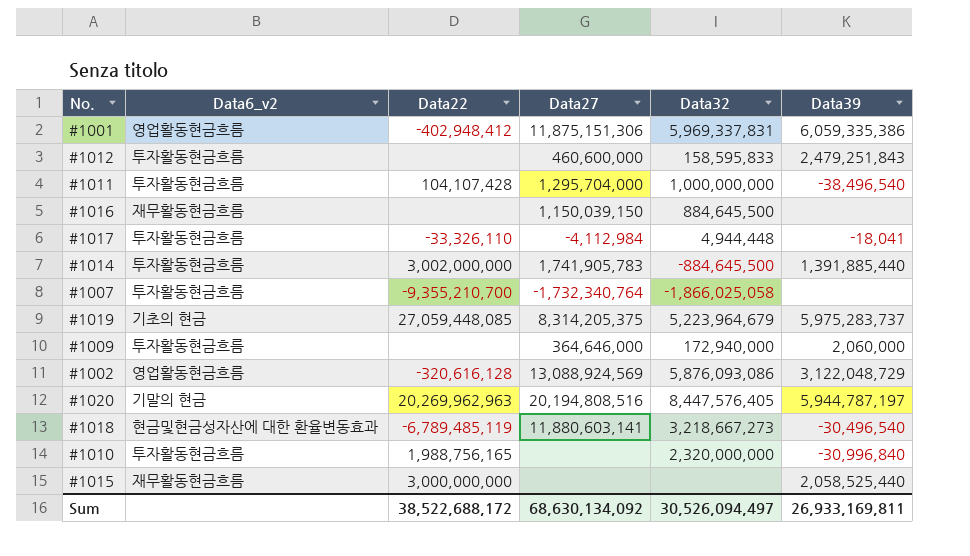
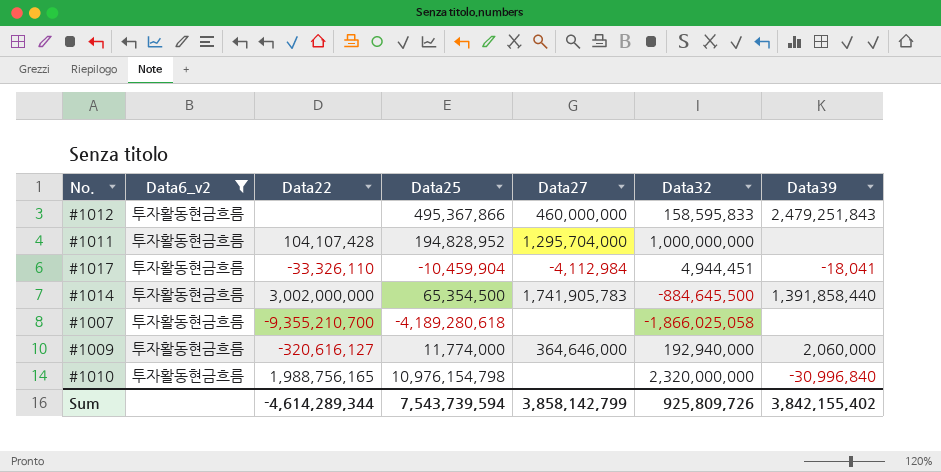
filter: none -> Data6_v2 = 투자활동현금흐름
column Data25 | position: none -> 4
#1012 | Data27: 460,600,000 -> 460,000,000
#1011 | Data39: -38,496,540 -> none
#1017 | Data32: 4,944,448 -> 4,944,451
#1014 | Data39: 1,391,885,440 -> 1,391,858,440
#1007 | Data27: -1,732,340,764 -> none
#1009 | Data22: none -> -320,616,127
#1009 | Data32: 172,940,000 -> 192,940,000
Sum | Data22: 38,522,688,172 -> -4,614,289,344
Sum | Data27: 68,630,134,092 -> 3,858,142,799
Sum | Data32: 30,526,094,497 -> 925,809,726
Sum | Data39: 26,933,169,811 -> 3,842,155,402

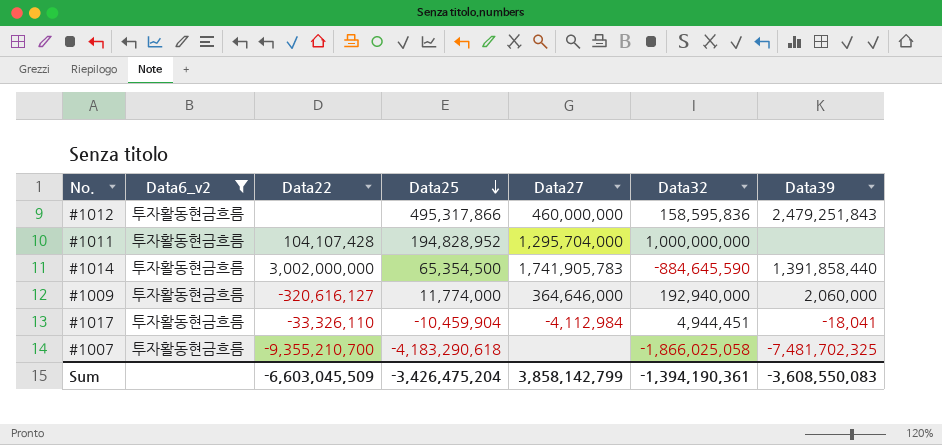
row order: none -> Data25 descending
row #1010: 투자활동현금흐름 | 1,988,756,165 | 10,976,154,798 | none | 2,320,000,000 | -30,996,840 -> none
#1012 | Data25: 495,367,866 -> 495,317,866
#1012 | Data32: 158,595,833 -> 158,595,836
#1014 | Data32: -884,645,500 -> -884,645,590
#1007 | Data25: -4,189,280,618 -> -4,183,290,618
#1007 | Data39: none -> -7,481,702,325
Sum | Data22: -4,614,289,344 -> -6,603,045,509
Sum | Data25: 7,543,739,594 -> -3,426,475,204
Sum | Data32: 925,809,726 -> -1,394,190,361
Sum | Data39: 3,842,155,402 -> -3,608,550,083

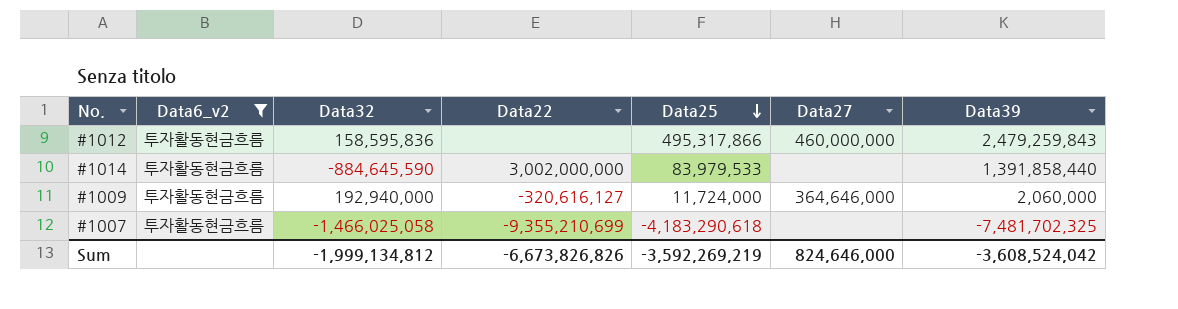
column Data32 | position: 6 -> 3
row #1011: 투자활동현금흐름 | 104,107,428 | 194,828,952 | 1,295,704,000 | 1,000,000,000 | none -> none
row #1017: 투자활동현금흐름 | -33,326,110 | -10,459,904 | -4,112,984 | 4,944,451 | -18,041 -> none
#1012 | Data39: 2,479,251,843 -> 2,479,259,843
#1014 | Data25: 65,354,500 -> 83,979,533
#1014 | Data27: 1,741,905,783 -> none
#1009 | Data25: 11,774,000 -> 11,724,000
#1007 | Data32: -1,866,025,058 -> -1,466,025,058
#1007 | Data22: -9,355,210,700 -> -9,355,210,699
Sum | Data32: -1,394,190,361 -> -1,999,134,812
Sum | Data22: -6,603,045,509 -> -6,673,826,826
Sum | Data25: -3,426,475,204 -> -3,592,269,219
Sum | Data27: 3,858,142,799 -> 824,646,000
Sum | Data39: -3,608,550,083 -> -3,608,524,042

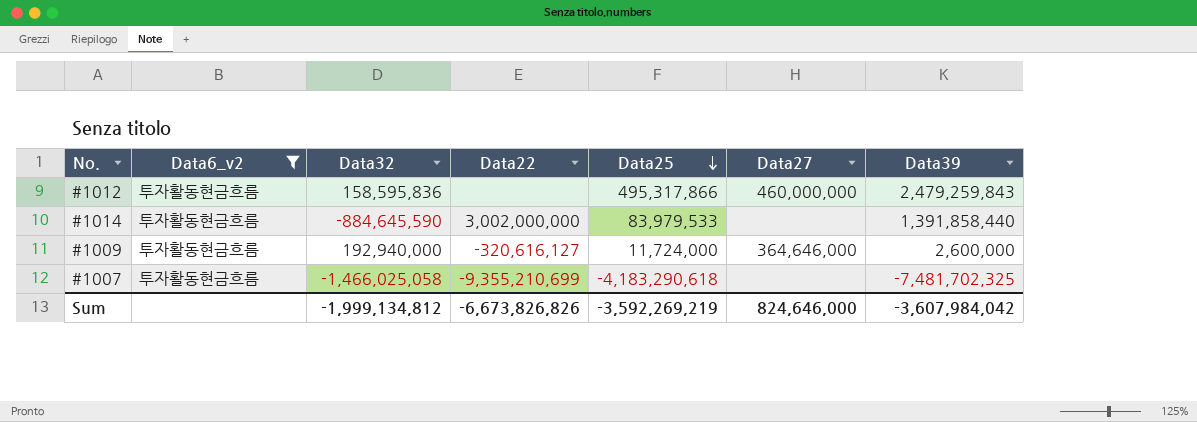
#1009 | Data39: 2,060,000 -> 2,600,000
Sum | Data39: -3,608,524,042 -> -3,607,984,042

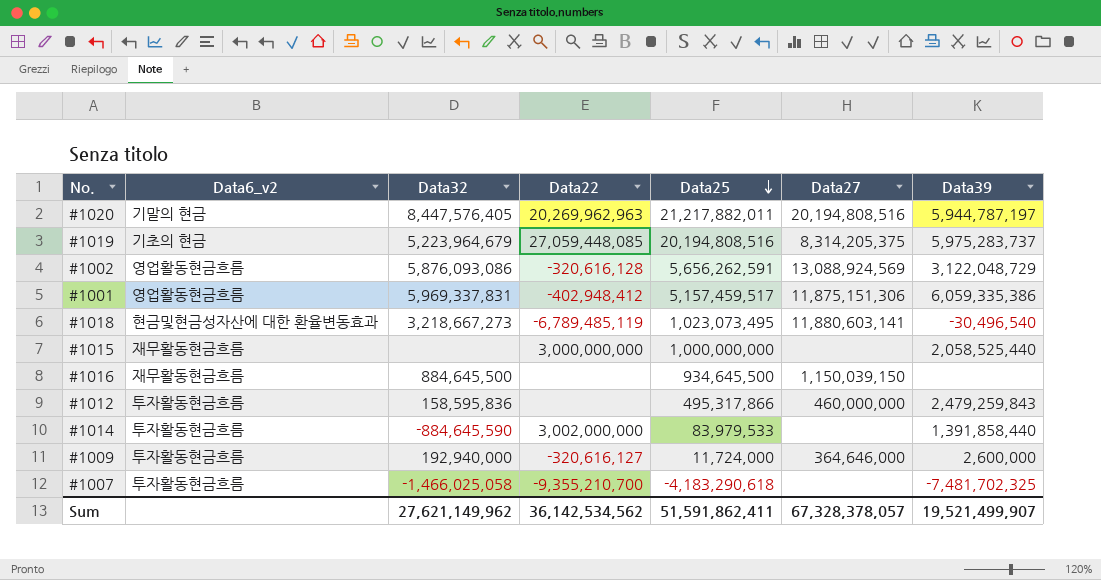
filter: Data6_v2 = 투자활동현금흐름 -> none
#1007 | Data22: -9,355,210,699 -> -9,355,210,700
Sum | Data32: -1,999,134,812 -> 27,621,149,962
Sum | Data22: -6,673,826,826 -> 36,142,534,562
Sum | Data25: -3,592,269,219 -> 51,591,862,411
Sum | Data27: 824,646,000 -> 67,328,378,057
Sum | Data39: -3,607,984,042 -> 19,521,499,907

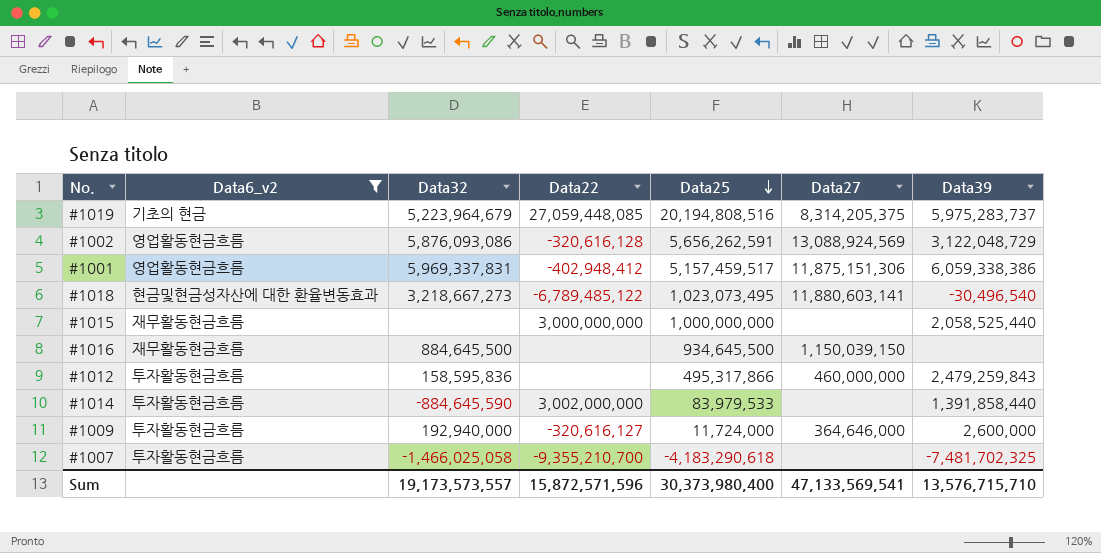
filter: none -> Data6_v2 != 기말의 현금
#1001 | Data39: 6,059,335,386 -> 6,059,338,386
#1018 | Data22: -6,789,485,119 -> -6,789,485,122
Sum | Data32: 27,621,149,962 -> 19,173,573,557
Sum | Data22: 36,142,534,562 -> 15,872,571,596
Sum | Data25: 51,591,862,411 -> 30,373,980,400
Sum | Data27: 67,328,378,057 -> 47,133,569,541
Sum | Data39: 19,521,499,907 -> 13,576,715,710

